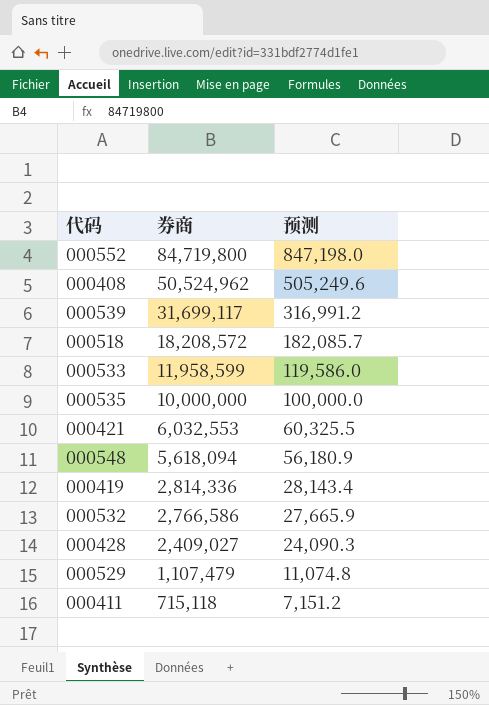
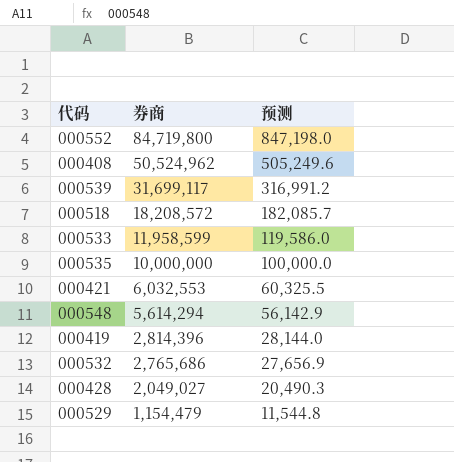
row 000411: 715,118 | 7,151.2 -> none
000548 | 券商: 5,618,094 -> 5,614,294
000548 | 预测: 56,180.9 -> 56,142.9
000419 | 券商: 2,814,336 -> 2,814,396
000419 | 预测: 28,143.4 -> 28,144.0
000532 | 券商: 2,766,586 -> 2,765,686
000532 | 预测: 27,665.9 -> 27,656.9
000428 | 券商: 2,409,027 -> 2,049,027
000428 | 预测: 24,090.3 -> 20,490.3
000529 | 券商: 1,107,479 -> 1,154,479
000529 | 预测: 11,074.8 -> 11,544.8

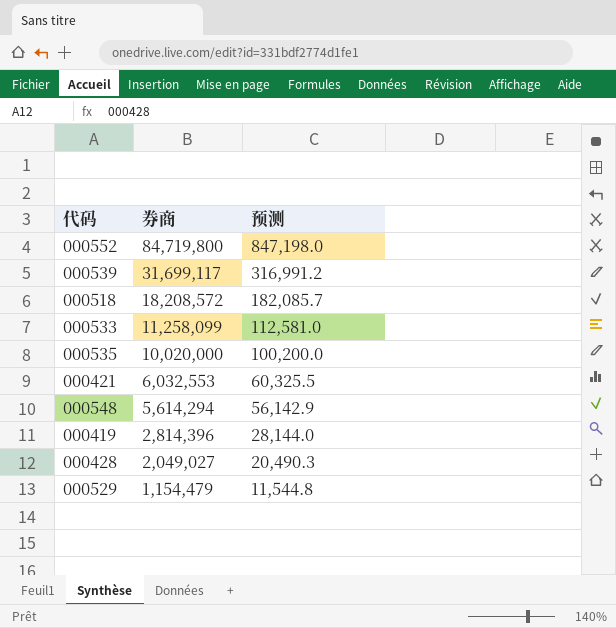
row 000408: 50,524,962 | 505,249.6 -> none
row 000532: 2,765,686 | 27,656.9 -> none
000533 | 券商: 11,958,599 -> 11,258,099
000533 | 预测: 119,586.0 -> 112,581.0
000535 | 券商: 10,000,000 -> 10,020,000
000535 | 预测: 100,000.0 -> 100,200.0

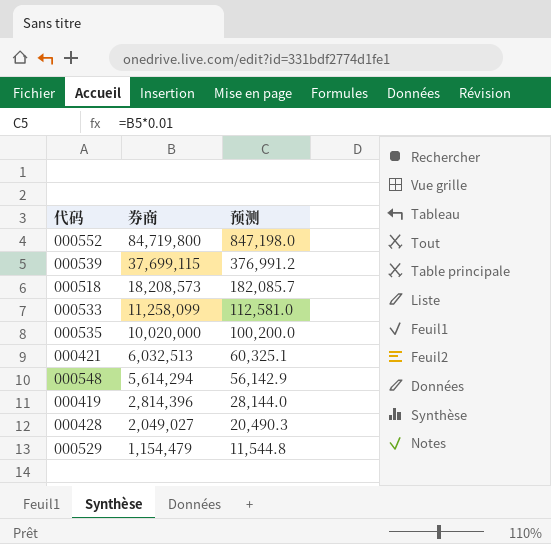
000539 | 券商: 31,699,117 -> 37,699,115
000539 | 预测: 316,991.2 -> 376,991.2
000518 | 券商: 18,208,572 -> 18,208,573
000421 | 券商: 6,032,553 -> 6,032,513
000421 | 预测: 60,325.5 -> 60,325.1

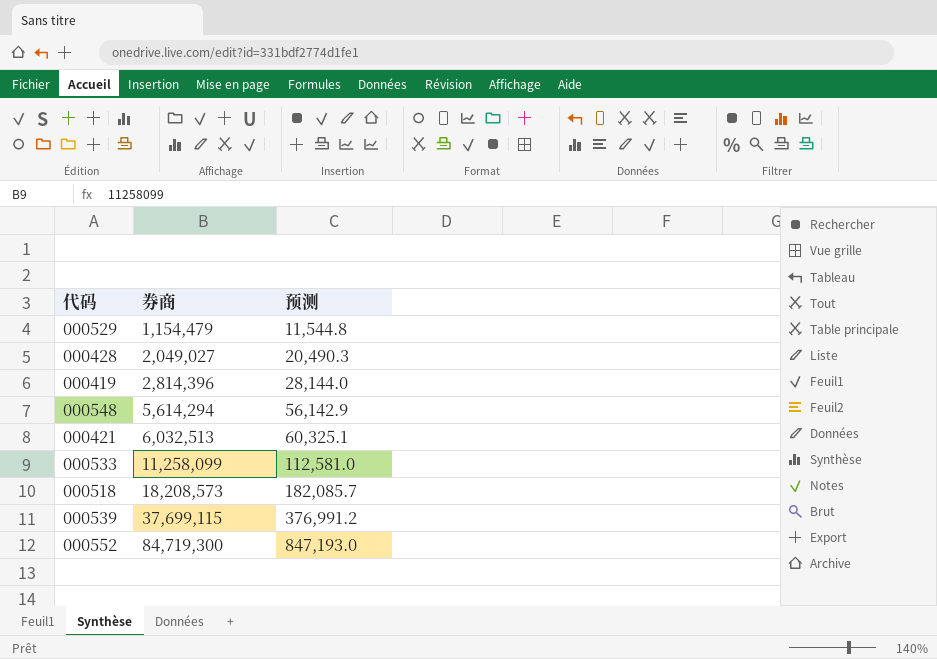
row order: 券商 descending -> 券商 ascending
row 000535: 10,020,000 | 100,200.0 -> none
000552 | 券商: 84,719,800 -> 84,719,300
000552 | 预测: 847,198.0 -> 847,193.0

